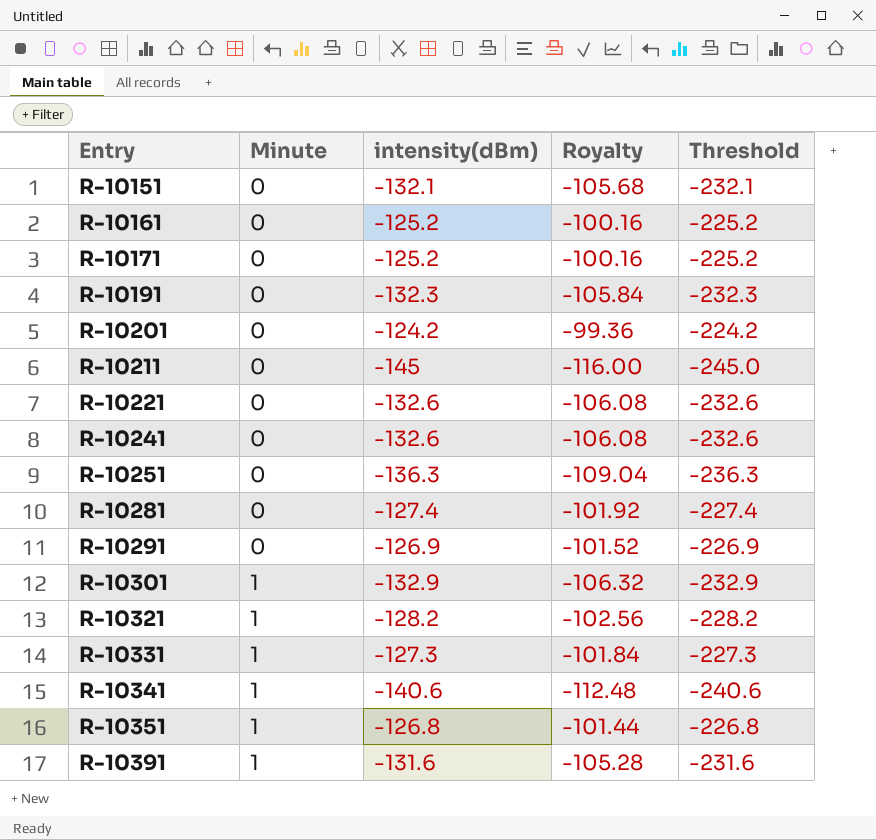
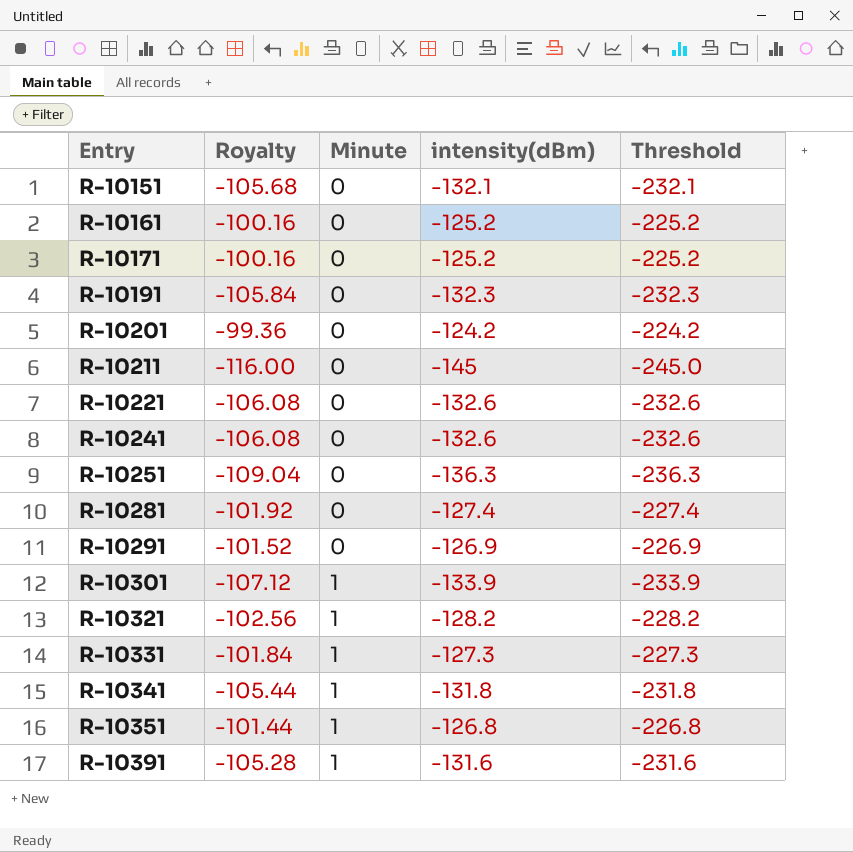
column Royalty | position: 4 -> 2
R-10301 | Royalty: -106.32 -> -107.12
R-10301 | intensity(dBm): -132.9 -> -133.9
R-10301 | Threshold: -232.9 -> -233.9
R-10341 | Royalty: -112.48 -> -105.44
R-10341 | intensity(dBm): -140.6 -> -131.8
R-10341 | Threshold: -240.6 -> -231.8

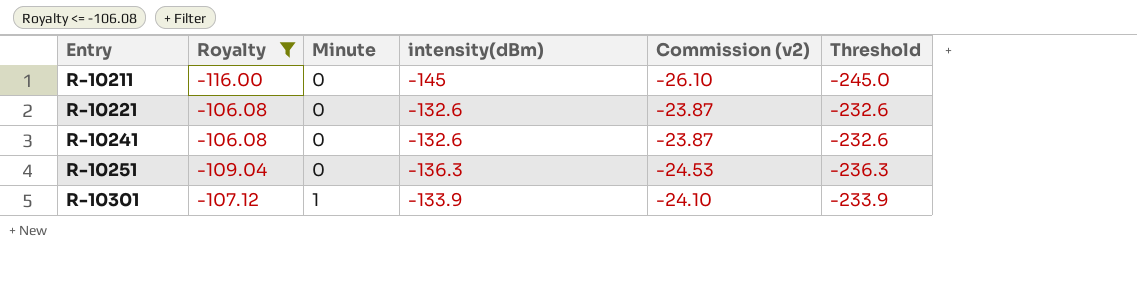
filter: none -> Royalty <= -106.08
column Commission (v2) | formula: none -> [intensity(dBm)] * 0.18

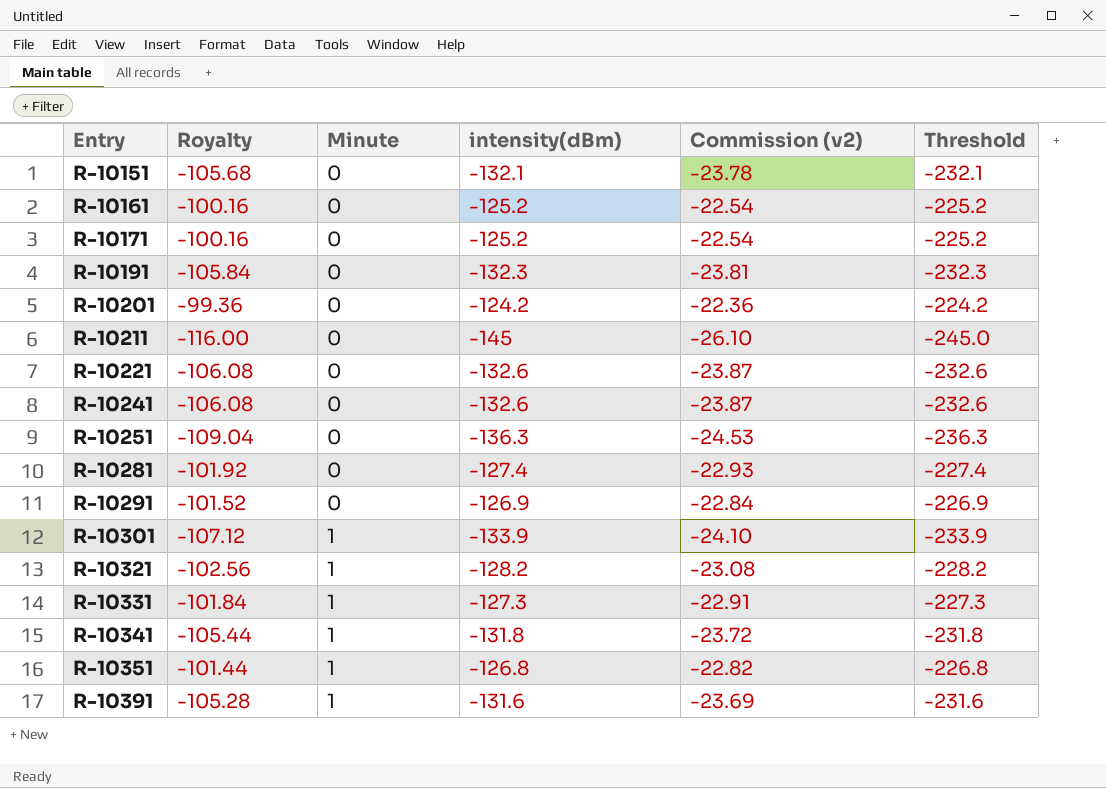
filter: Royalty <= -106.08 -> none

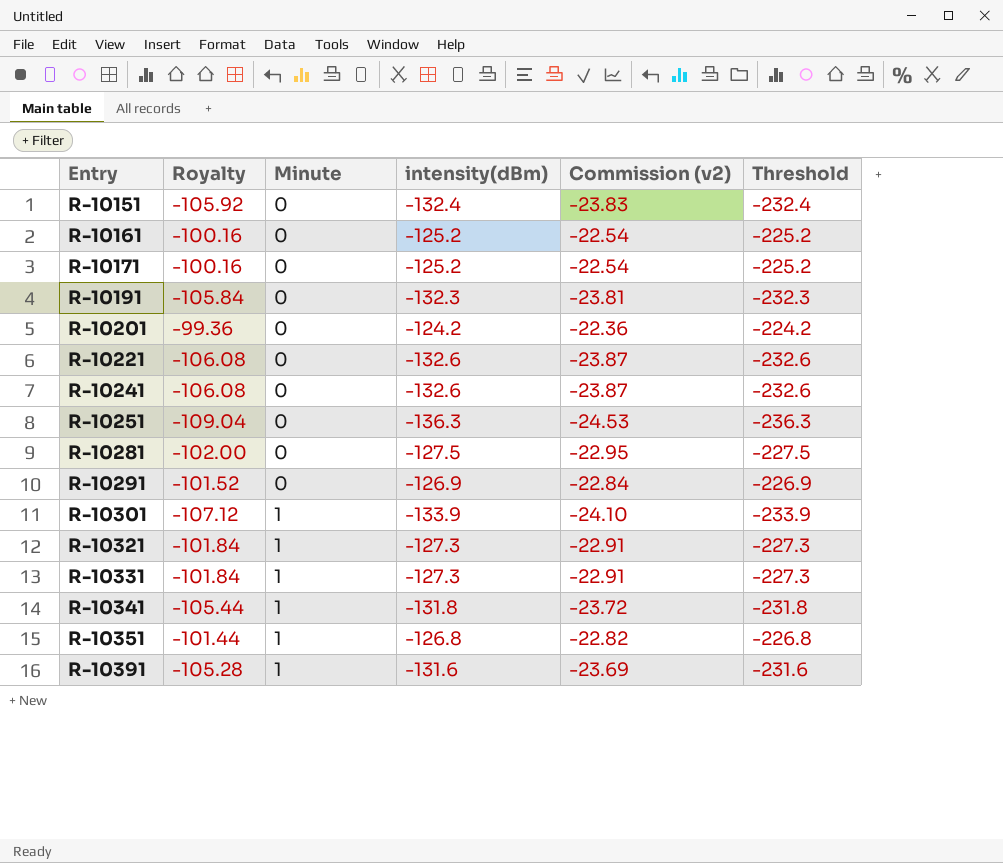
row R-10211: -116.00 | 0 | -145 | -26.10 | -245.0 -> none
R-10151 | Royalty: -105.68 -> -105.92
R-10151 | intensity(dBm): -132.1 -> -132.4
R-10151 | Commission (v2): -23.78 -> -23.83
R-10151 | Threshold: -232.1 -> -232.4
R-10281 | Royalty: -101.92 -> -102.00
R-10281 | intensity(dBm): -127.4 -> -127.5
R-10281 | Commission (v2): -22.93 -> -22.95
R-10281 | Threshold: -227.4 -> -227.5
R-10321 | Royalty: -102.56 -> -101.84
R-10321 | intensity(dBm): -128.2 -> -127.3
R-10321 | Commission (v2): -23.08 -> -22.91
R-10321 | Threshold: -228.2 -> -227.3

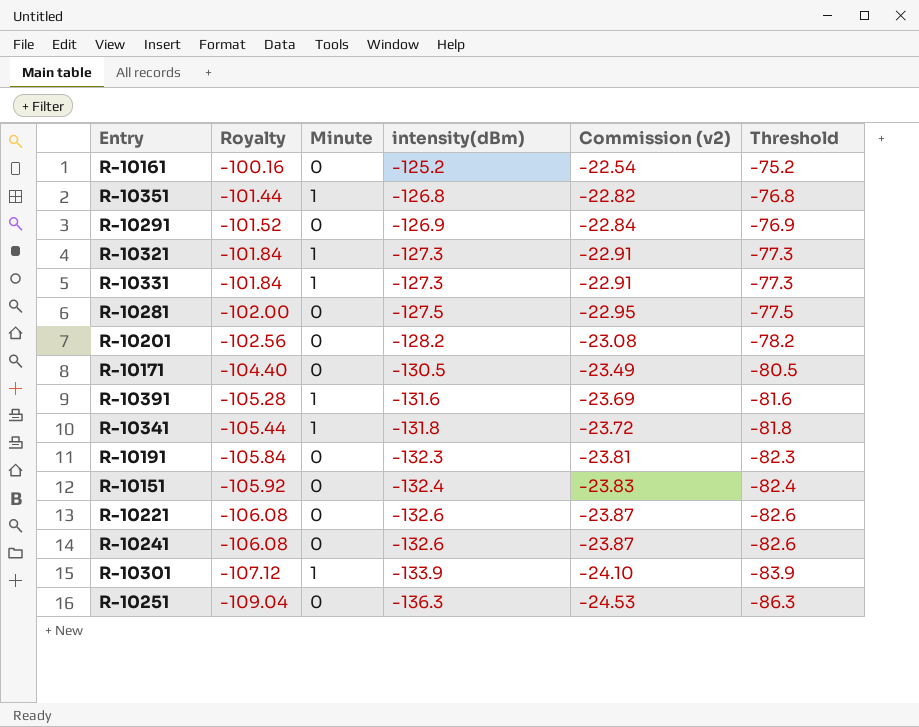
row order: Entry ascending -> Royalty descending
column Threshold | formula: [intensity(dBm)] - 100 -> [intensity(dBm)] + 50
R-10201 | Royalty: -99.36 -> -102.56
R-10201 | intensity(dBm): -124.2 -> -128.2
R-10201 | Commission (v2): -22.36 -> -23.08
R-10171 | Royalty: -100.16 -> -104.40
R-10171 | intensity(dBm): -125.2 -> -130.5
R-10171 | Commission (v2): -22.54 -> -23.49

